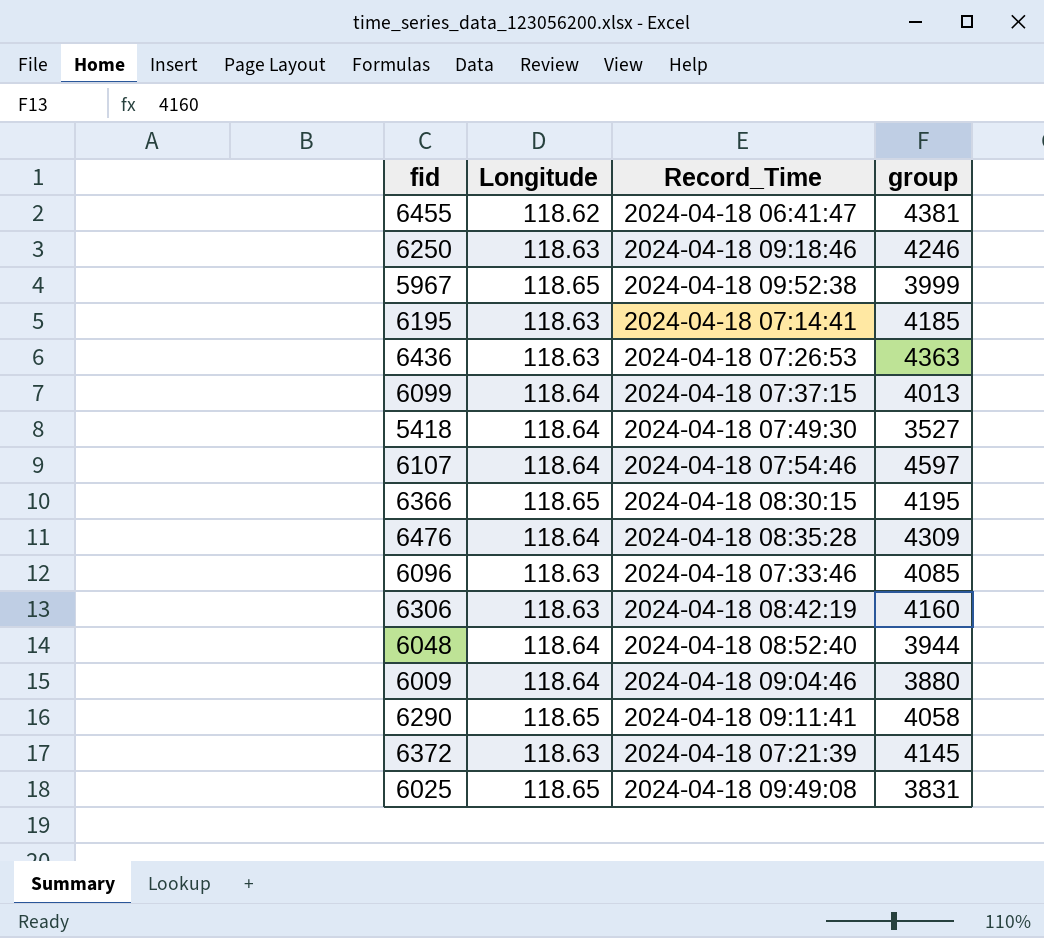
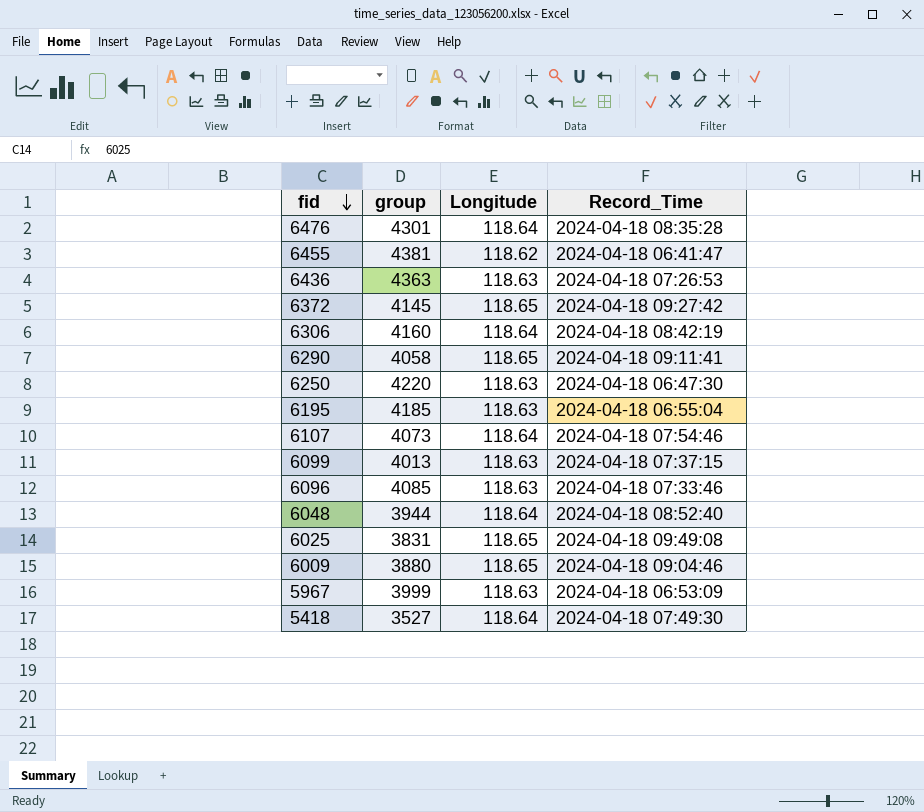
row order: none -> fid descending
column group | position: 4 -> 2
row 6366: 118.65 | 2024-04-18 08:30:15 | 4195 -> none
6476 | group: 4309 -> 4301
6372 | Longitude: 118.63 -> 118.65
6372 | Record_Time: 2024-04-18 07:21:39 -> 2024-04-18 09:27:42
6306 | Longitude: 118.63 -> 118.64
6250 | group: 4246 -> 4220
6250 | Record_Time: 2024-04-18 09:18:46 -> 2024-04-18 06:47:30
6195 | Record_Time: 2024-04-18 07:14:41 -> 2024-04-18 06:55:04
6107 | group: 4597 -> 4073
6099 | Longitude: 118.64 -> 118.63
6009 | Longitude: 118.64 -> 118.65
5967 | Longitude: 118.65 -> 118.63
5967 | Record_Time: 2024-04-18 09:52:38 -> 2024-04-18 06:53:09

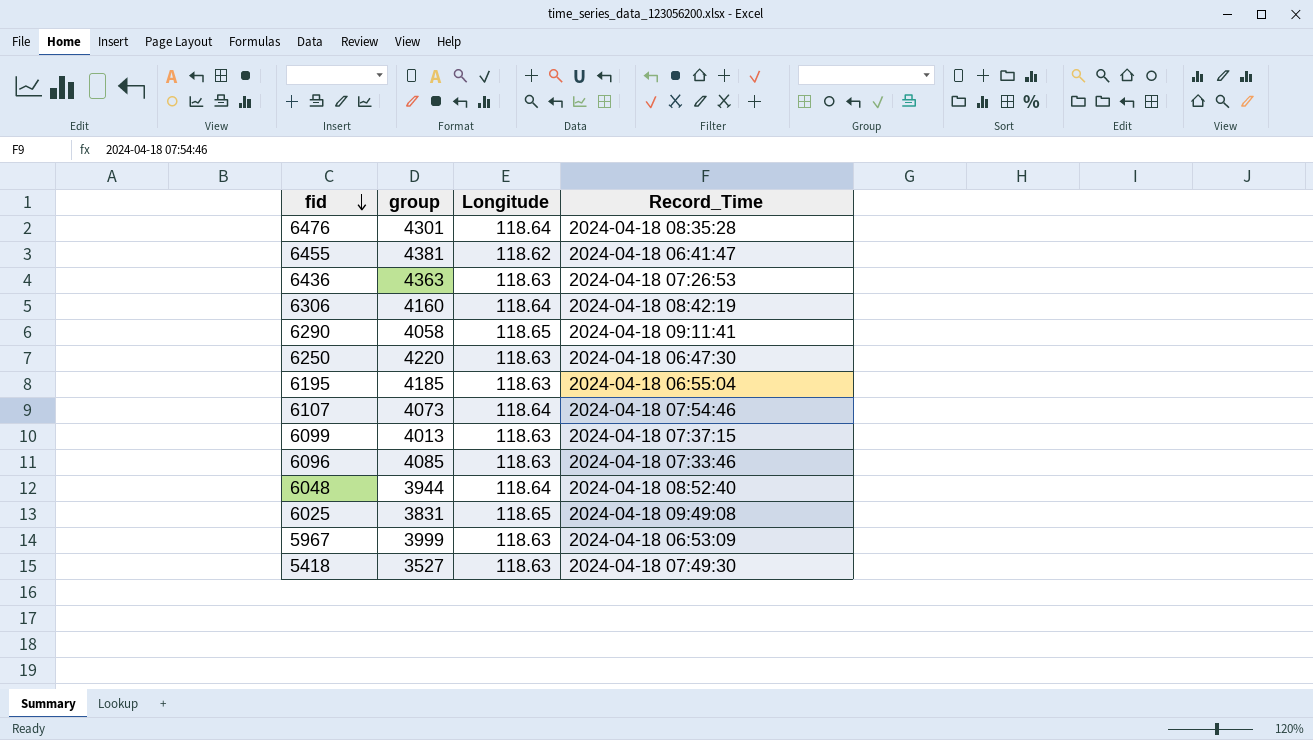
row 6372: 4145 | 118.65 | 2024-04-18 09:27:42 -> none
row 6009: 3880 | 118.65 | 2024-04-18 09:04:46 -> none
5418 | Longitude: 118.64 -> 118.63

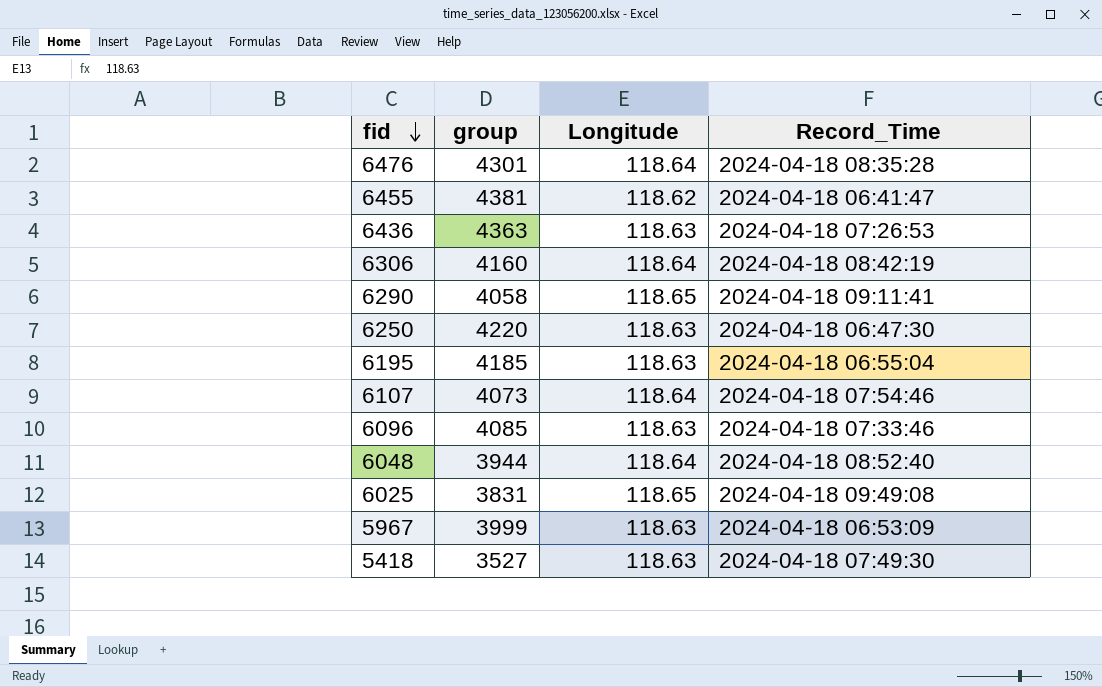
row 6099: 4013 | 118.63 | 2024-04-18 07:37:15 -> none

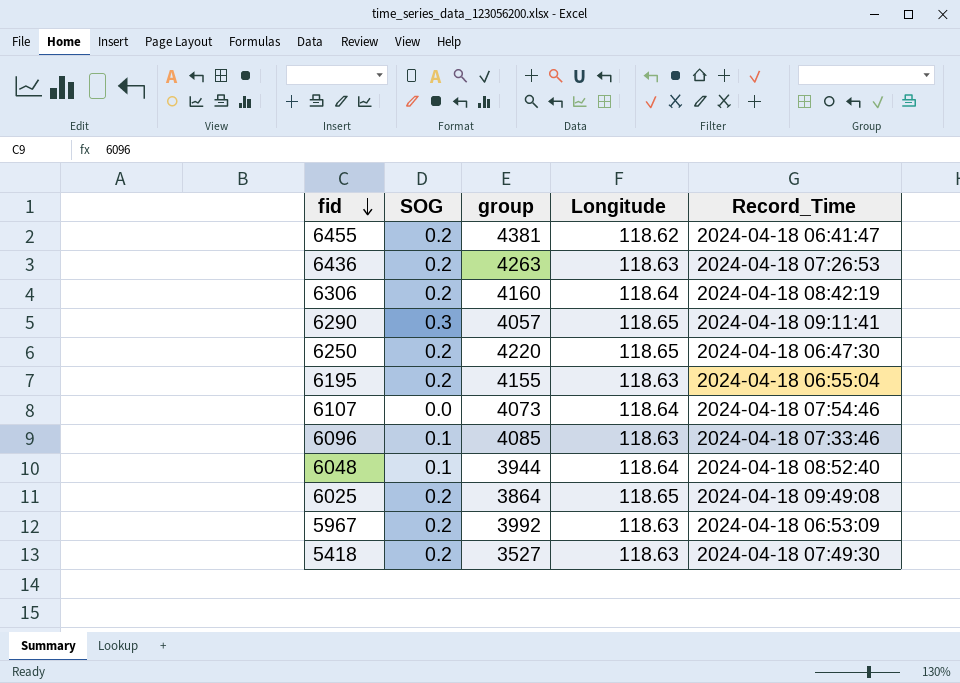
column SOG | position: none -> 2
row 6476: 4301 | 118.64 | 2024-04-18 08:35:28 -> none
6436 | group: 4363 -> 4263
6290 | group: 4058 -> 4057
6250 | Longitude: 118.63 -> 118.65
6195 | group: 4185 -> 4155
6025 | group: 3831 -> 3864
5967 | group: 3999 -> 3992

